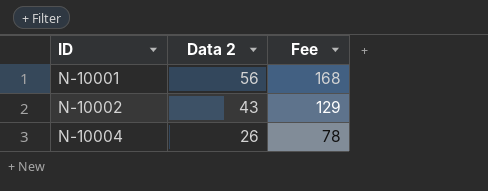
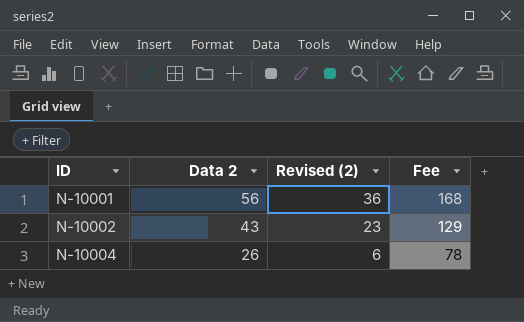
column Revised (2) | formula: none -> [Data 2] - 20

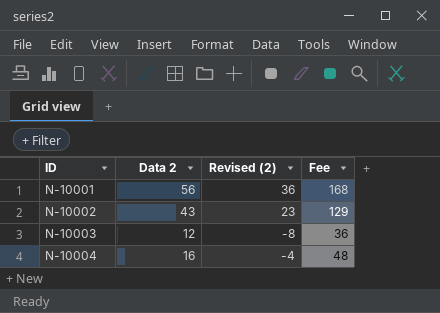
row N-10003: none -> 12 | -8 | 36
N-10004 | Data 2: 26 -> 16
N-10004 | Revised (2): 6 -> -4
N-10004 | Fee: 78 -> 48

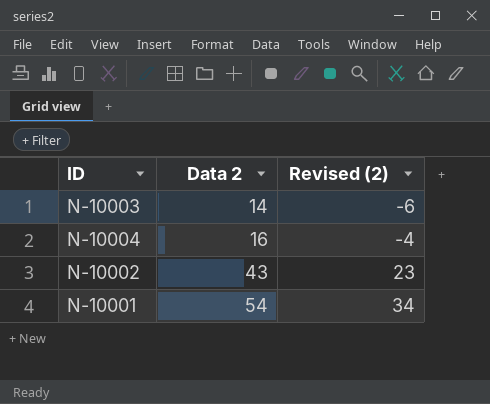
row order: ID ascending -> Data 2 ascending
column Fee | formula: [Data 2] * 3 -> none
N-10003 | Data 2: 12 -> 14
N-10003 | Revised (2): -8 -> -6
N-10001 | Data 2: 56 -> 54
N-10001 | Revised (2): 36 -> 34

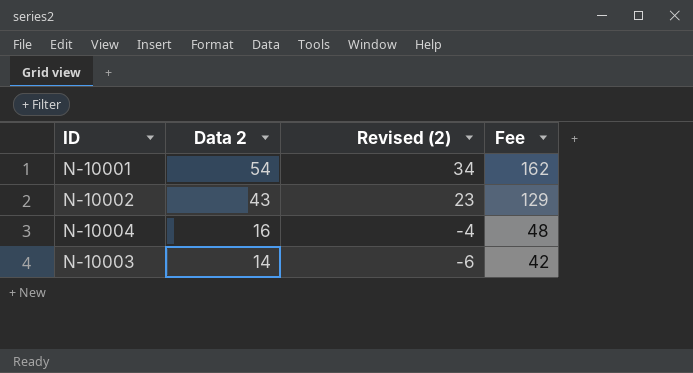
row order: Data 2 ascending -> Data 2 descending
column Fee | formula: none -> [Data 2] * 3

